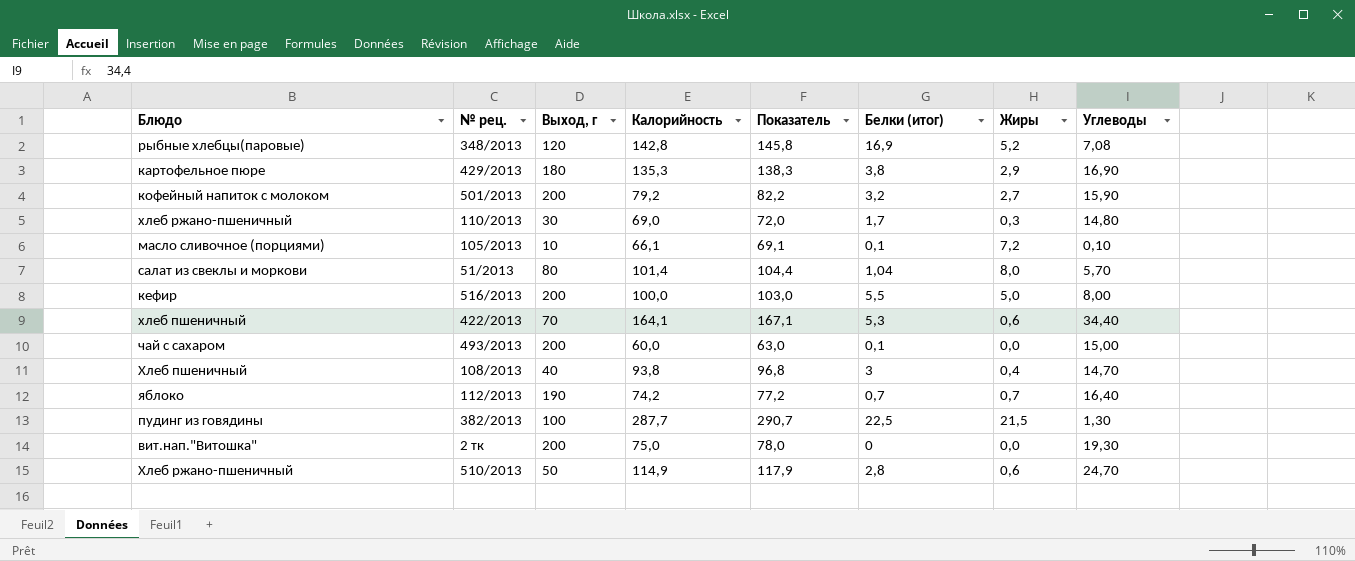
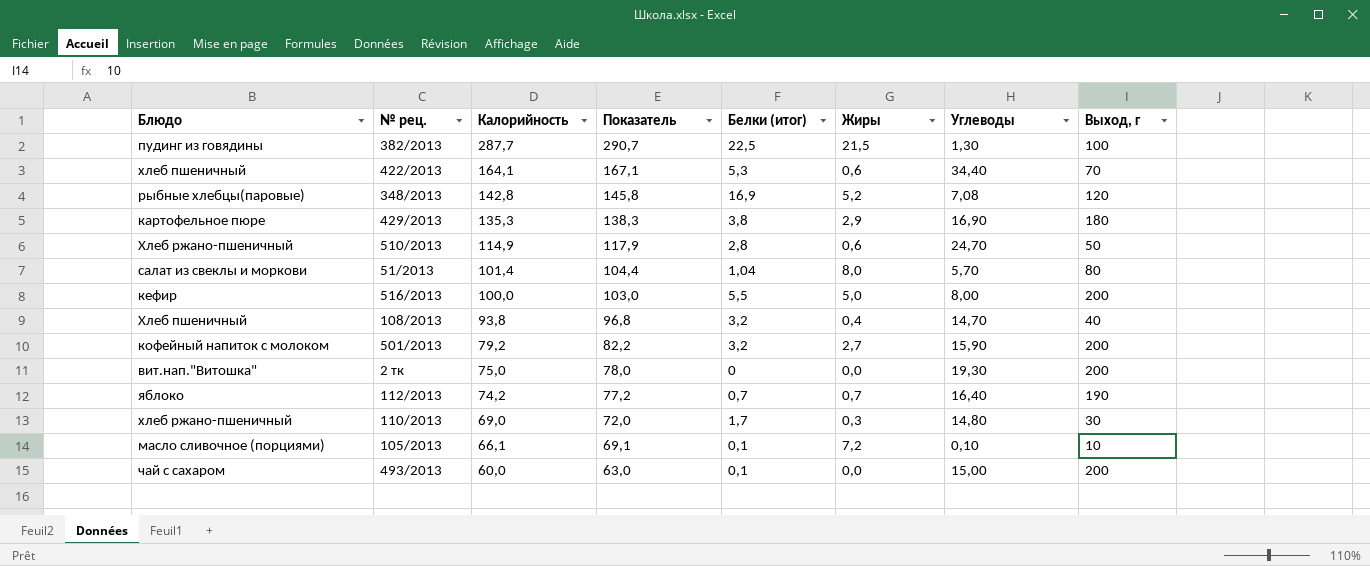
row order: none -> Калорийность descending
column Выход, г | position: 3 -> 8
Хлеб пшеничный | Белки (итог): 3 -> 3,2

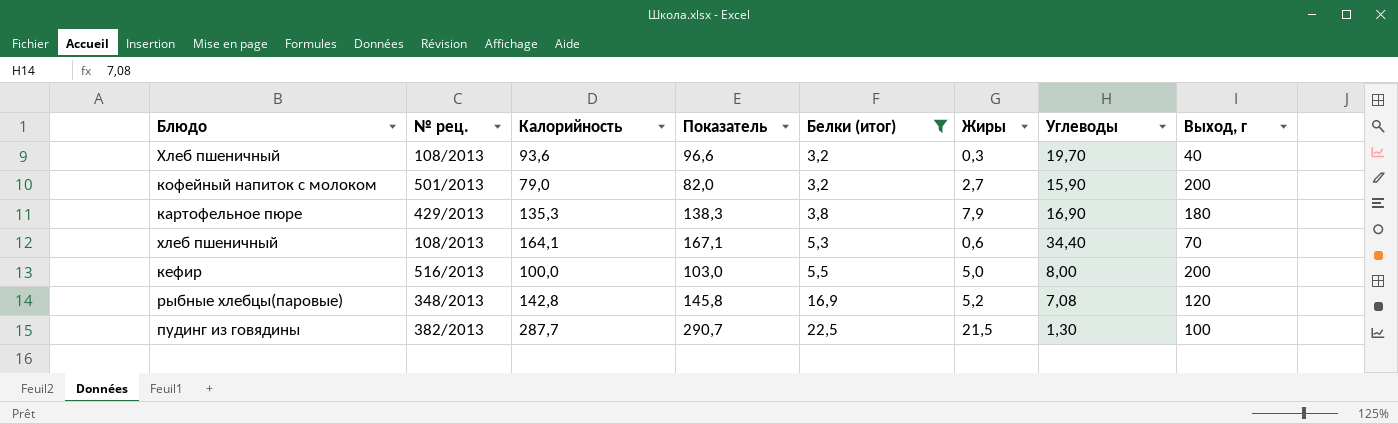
filter: none -> Белки (итог) >= 3,2
row order: Калорийность descending -> Белки (итог) ascending
Хлеб пшеничный | Калорийность: 93,8 -> 93,6
Хлеб пшеничный | Показатель: 96,8 -> 96,6
Хлеб пшеничный | Жиры: 0,4 -> 0,3
Хлеб пшеничный | Углеводы: 14,70 -> 19,70
кофейный напиток с молоком | Калорийность: 79,2 -> 79,0
кофейный напиток с молоком | Показатель: 82,2 -> 82,0
картофельное пюре | Жиры: 2,9 -> 7,9
хлеб пшеничный | № рец.: 422/2013 -> 108/2013

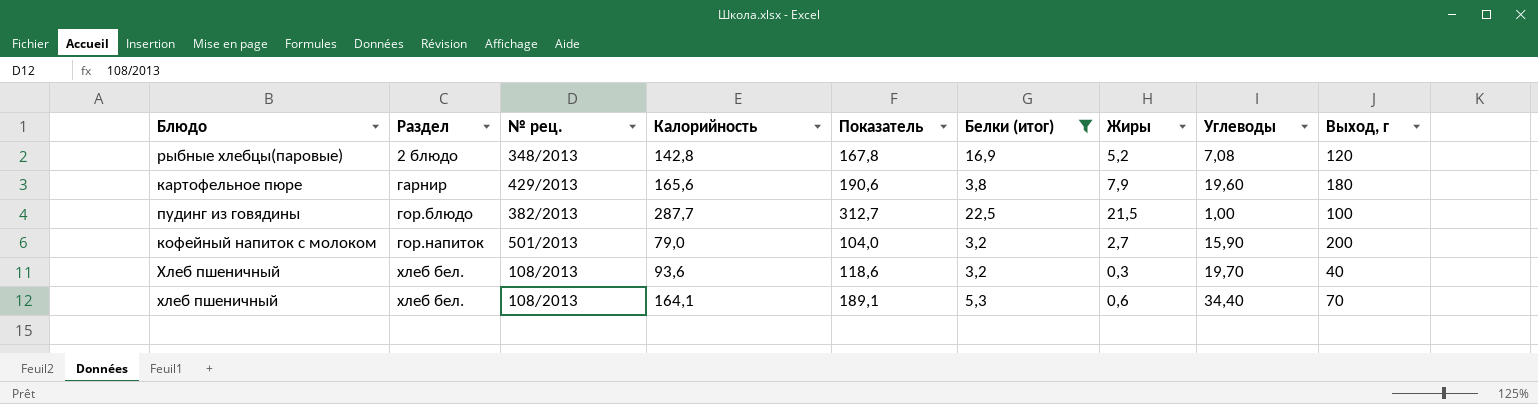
row order: Белки (итог) ascending -> Раздел ascending
column Раздел | position: none -> 2
column Показатель | formula: [Калорийность] + 3 -> [Калорийность] + 25
row кефир: 516/2013 | 100,0 | 103,0 | 5,5 | 5,0 | 8,00 | 200 -> none
картофельное пюре | Калорийность: 135,3 -> 165,6
картофельное пюре | Углеводы: 16,90 -> 19,60
пудинг из говядины | Углеводы: 1,30 -> 1,00

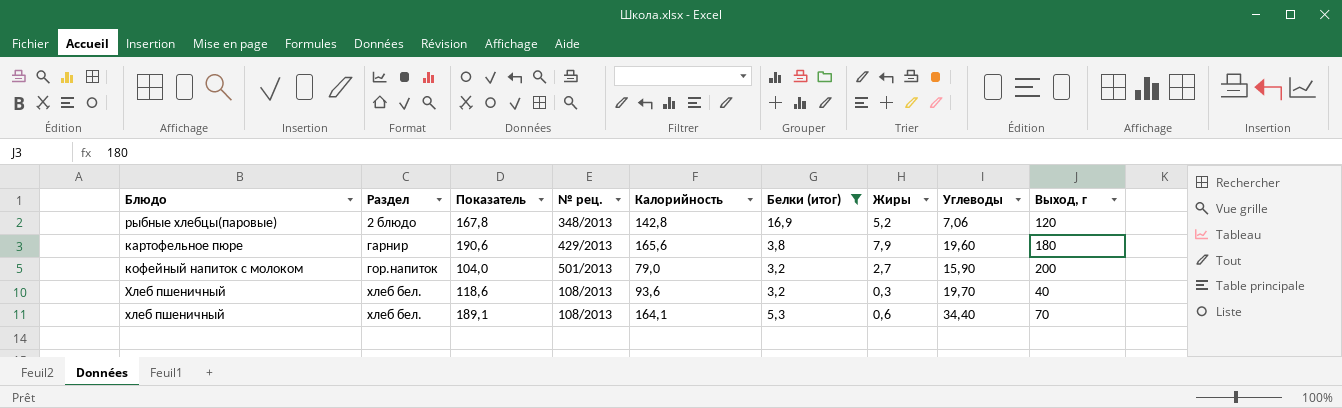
column Показатель | position: 5 -> 3
row пудинг из говядины: гор.блюдо | 382/2013 | 287,7 | 312,7 | 22,5 | 21,5 | 1,00 | 100 -> none
рыбные хлебцы(паровые) | Углеводы: 7,08 -> 7,06

